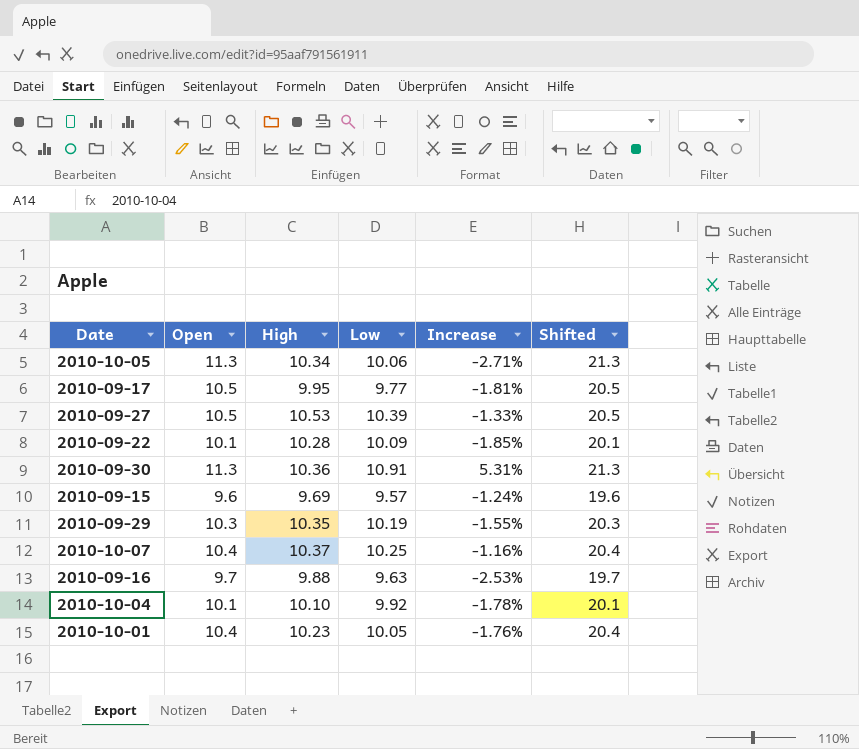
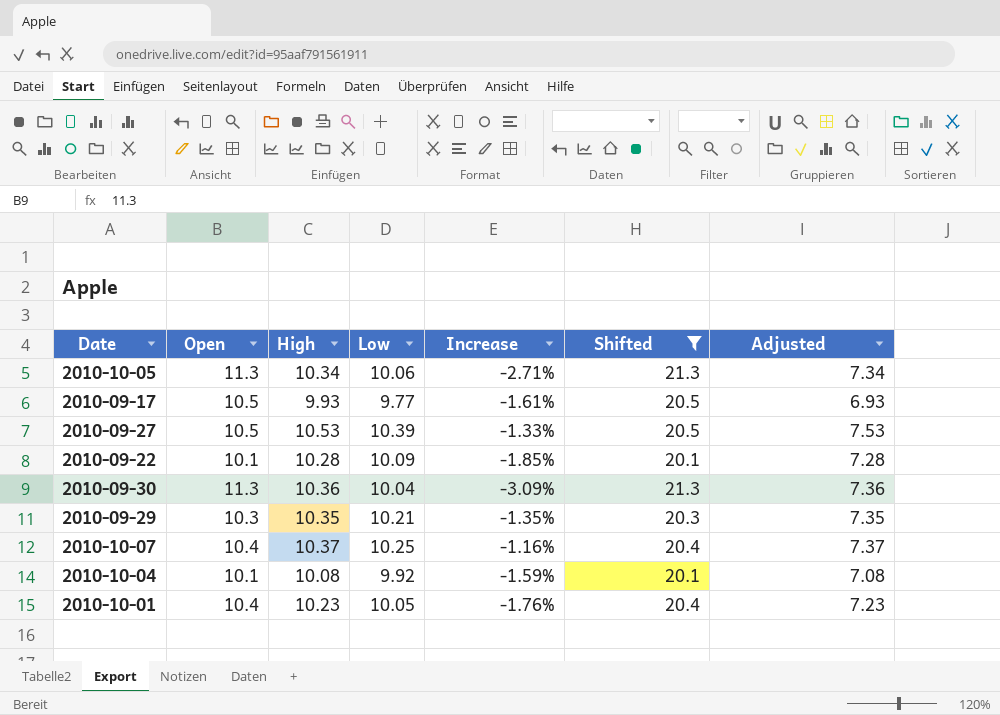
filter: none -> Shifted >= 20.1
column Adjusted | formula: none -> [High] - 3
2010-09-17 | High: 9.95 -> 9.93
2010-09-17 | Increase: -1.81% -> -1.61%
2010-09-30 | Low: 10.91 -> 10.04
2010-09-30 | Increase: 5.31% -> -3.09%
2010-09-29 | Low: 10.19 -> 10.21
2010-09-29 | Increase: -1.55% -> -1.35%
2010-10-04 | High: 10.10 -> 10.08
2010-10-04 | Increase: -1.78% -> -1.59%

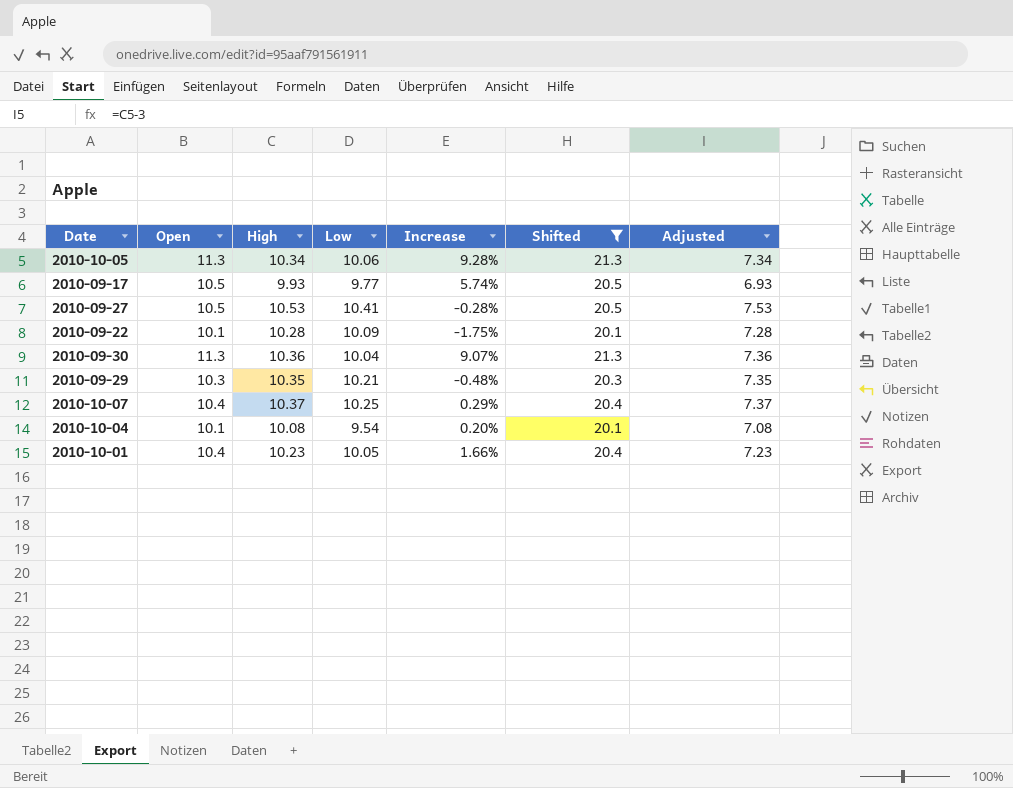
column Increase | formula: ([Low] - [High]) / [High] -> ([Open] - [High]) / [High]
2010-09-27 | Low: 10.39 -> 10.41
2010-10-04 | Low: 9.92 -> 9.54

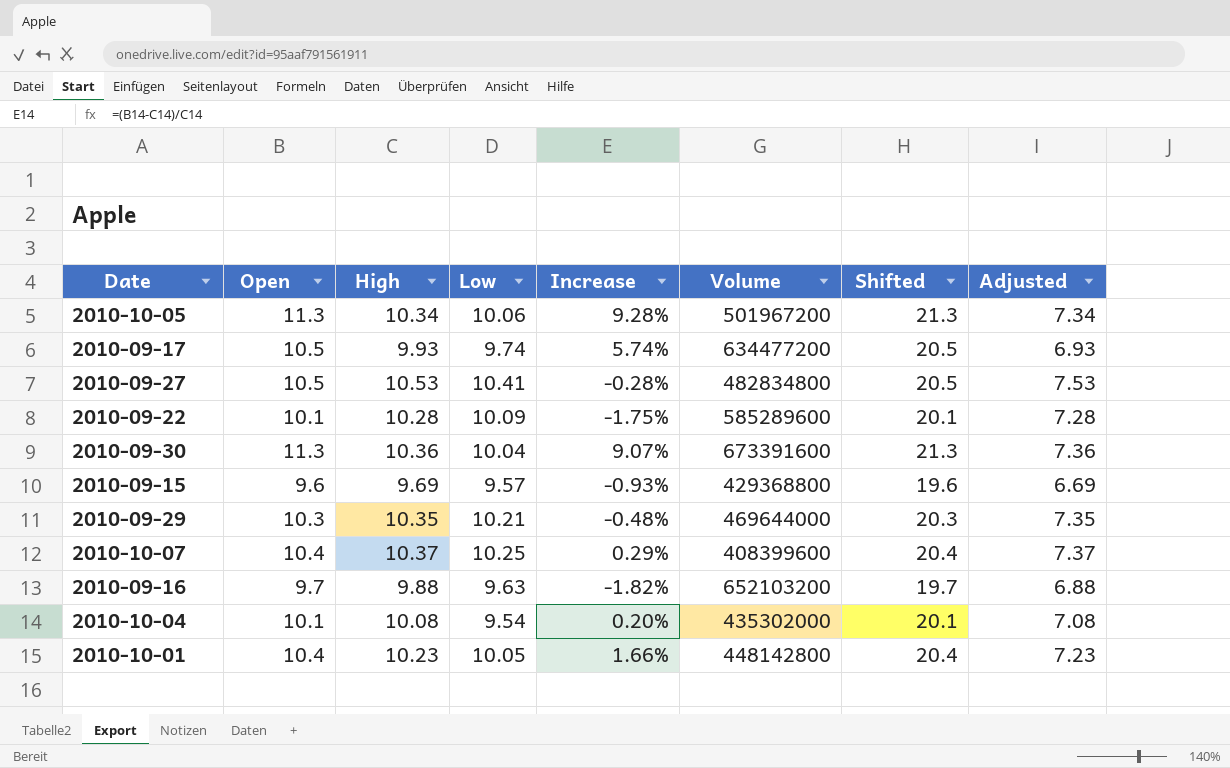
filter: Shifted >= 20.1 -> none
column Volume | position: none -> 6
2010-09-17 | Low: 9.77 -> 9.74

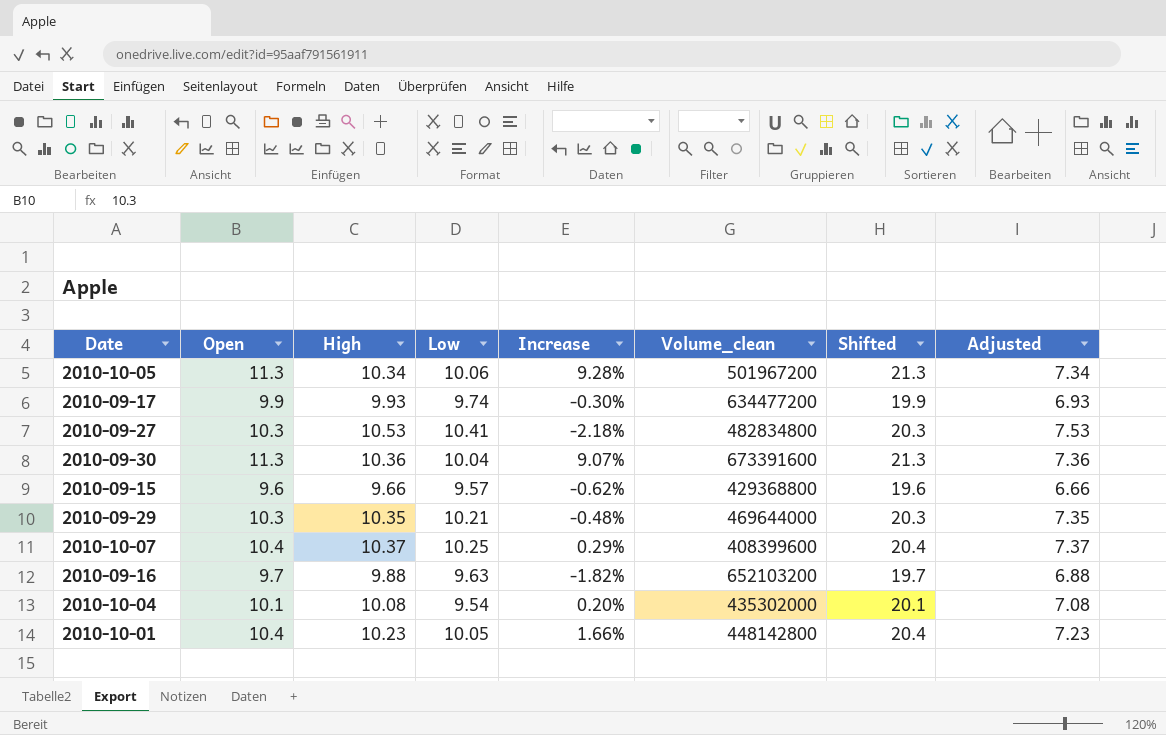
column name: Volume -> Volume_clean
row 2010-09-22: 10.1 | 10.28 | 10.09 | -1.75% | 585289600 | 20.1 | 7.28 -> none
2010-09-17 | Open: 10.5 -> 9.9
2010-09-17 | Increase: 5.74% -> -0.30%
2010-09-17 | Shifted: 20.5 -> 19.9
2010-09-27 | Open: 10.5 -> 10.3
2010-09-27 | Increase: -0.28% -> -2.18%
2010-09-27 | Shifted: 20.5 -> 20.3
2010-09-15 | High: 9.69 -> 9.66
2010-09-15 | Increase: -0.93% -> -0.62%
2010-09-15 | Adjusted: 6.69 -> 6.66

